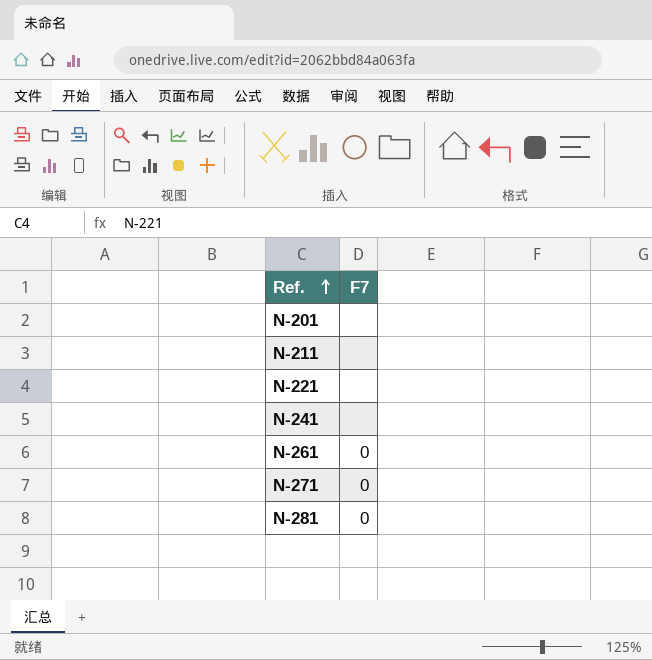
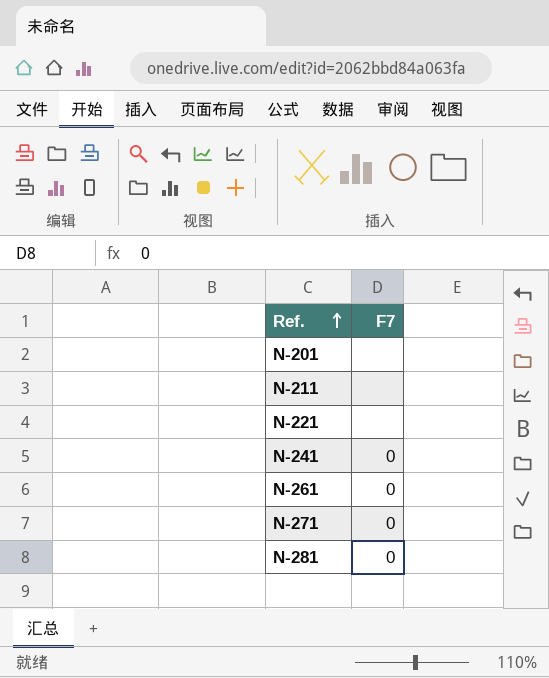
N-241 | F7: none -> 0

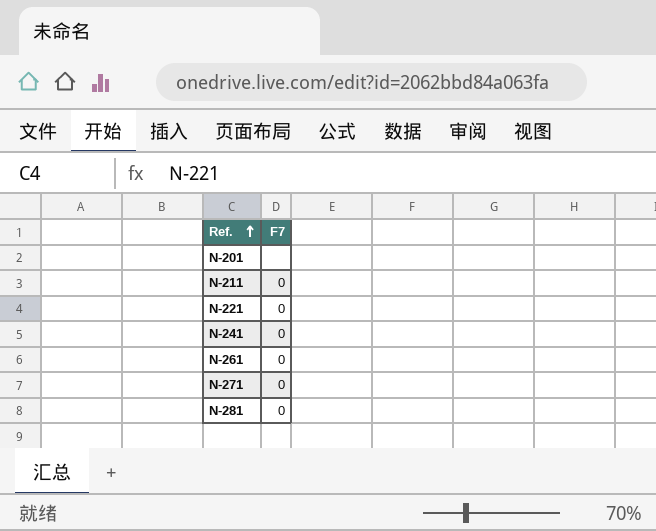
N-211 | F7: none -> 0
N-221 | F7: none -> 0

